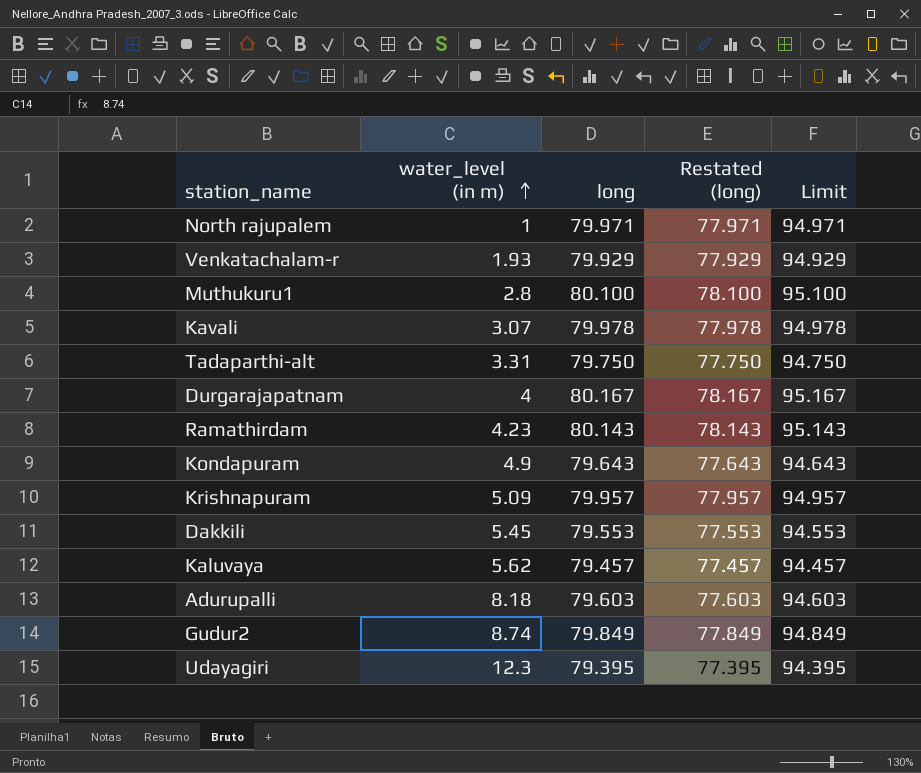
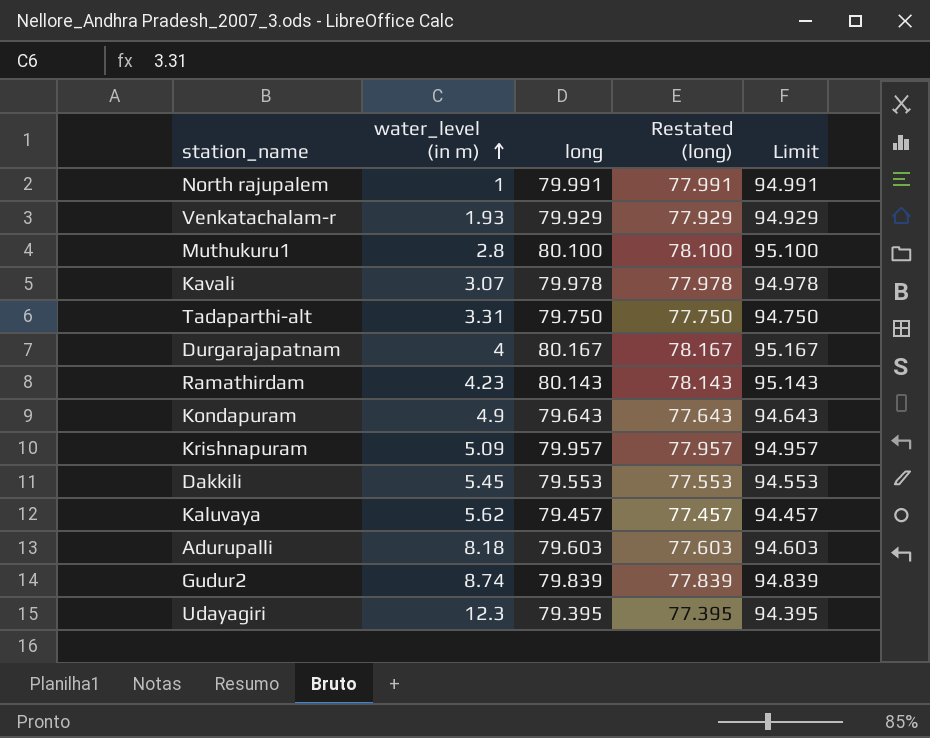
North rajupalem | long: 79.971 -> 79.991
North rajupalem | Restated (long): 77.971 -> 77.991
North rajupalem | Limit: 94.971 -> 94.991
Gudur2 | long: 79.849 -> 79.839
Gudur2 | Restated (long): 77.849 -> 77.839
Gudur2 | Limit: 94.849 -> 94.839

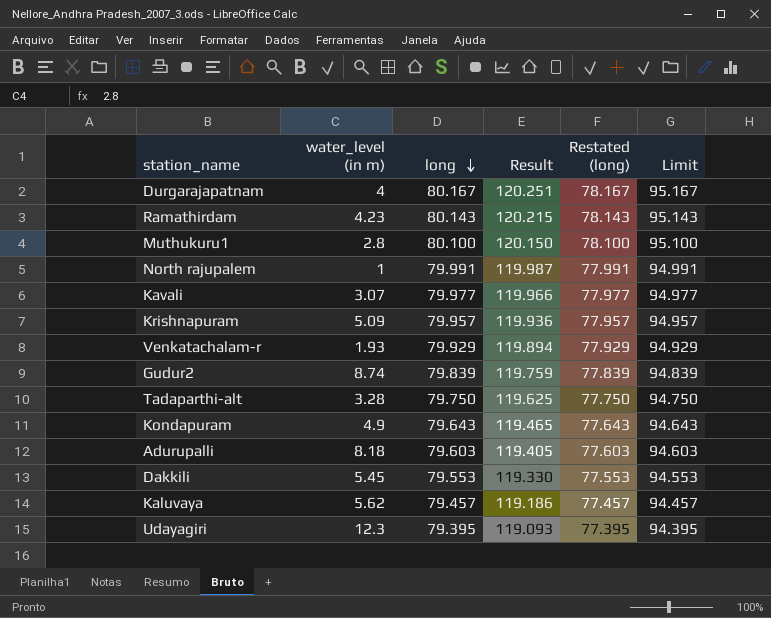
row order: water_level (in m) ascending -> long descending
column Result | formula: none -> [long] * 1.5
Kavali | long: 79.978 -> 79.977
Kavali | Restated (long): 77.978 -> 77.977
Kavali | Limit: 94.978 -> 94.977
Tadaparthi-alt | water_level (in m): 3.31 -> 3.28

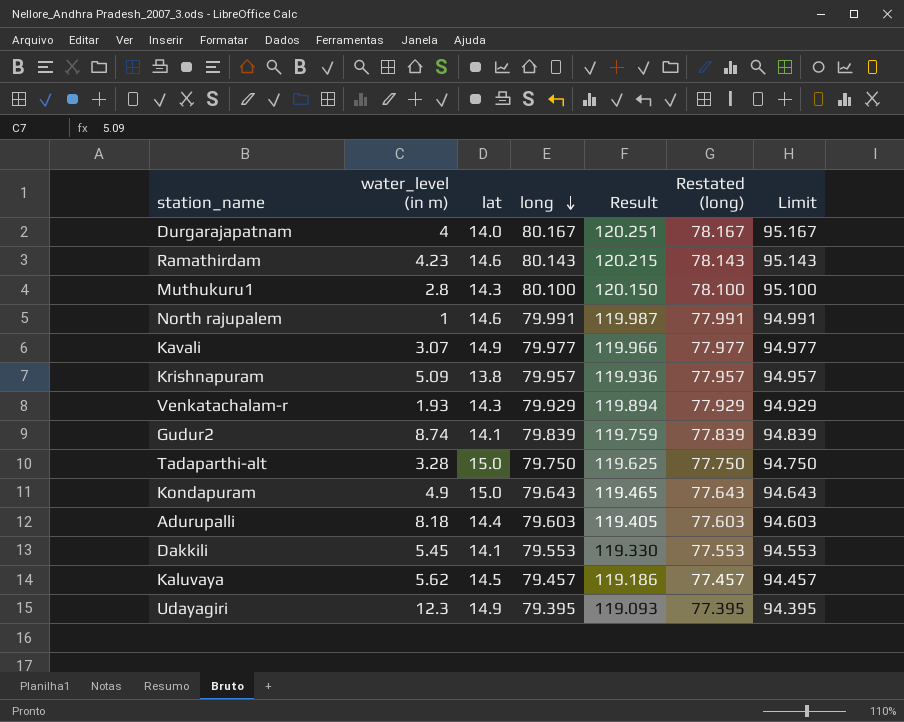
column lat | position: none -> 3

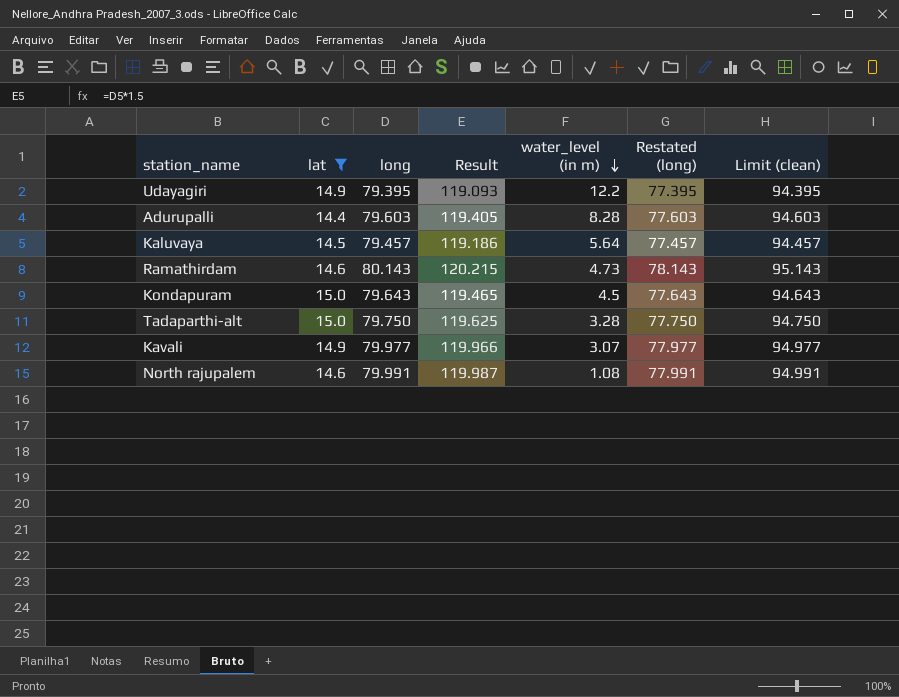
filter: none -> lat >= 14.4
row order: long descending -> water_level (in m) descending
column water_level (in m) | position: 2 -> 5
column name: Limit -> Limit (clean)
Udayagiri | water_level (in m): 12.3 -> 12.2
Adurupalli | water_level (in m): 8.18 -> 8.28
Kaluvaya | water_level (in m): 5.62 -> 5.64
Ramathirdam | water_level (in m): 4.23 -> 4.73
Kondapuram | water_level (in m): 4.9 -> 4.5
North rajupalem | water_level (in m): 1 -> 1.08

